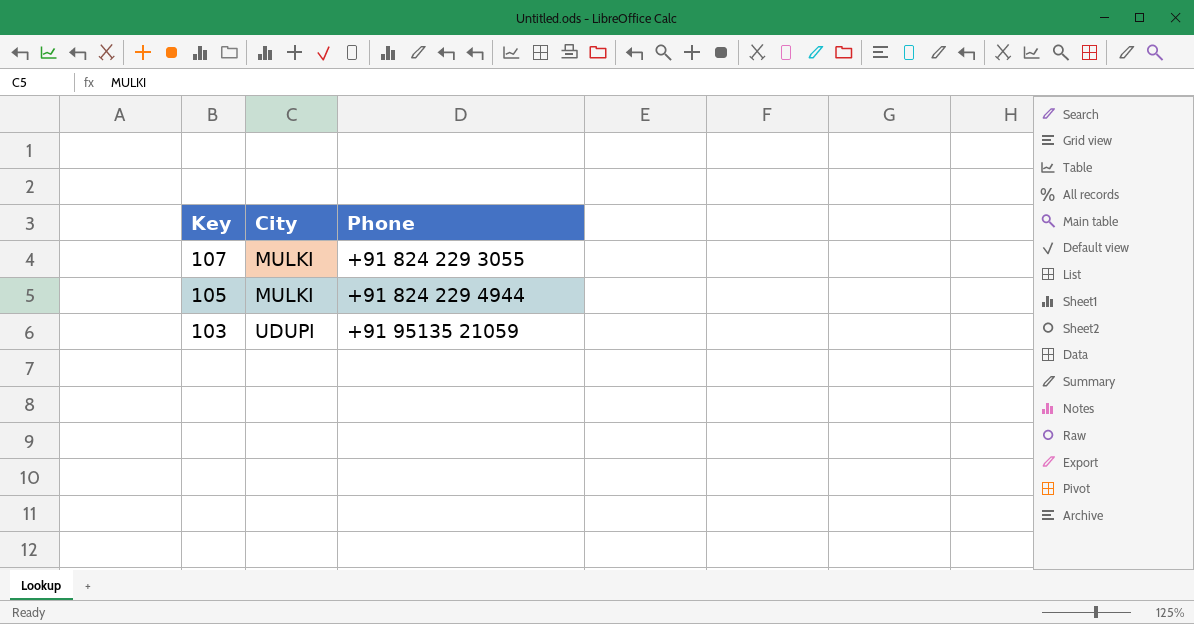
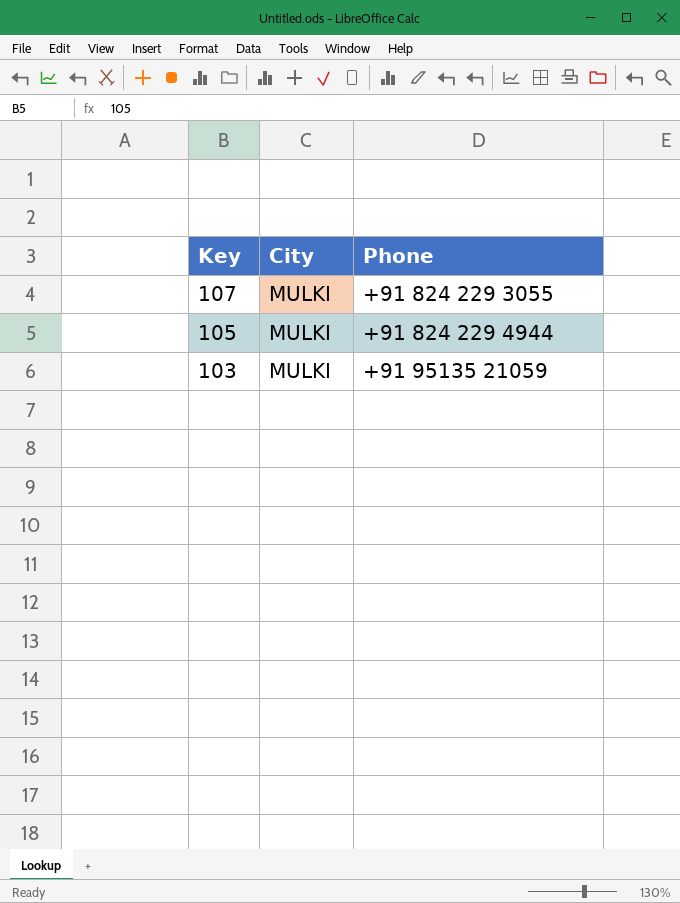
103 | City: UDUPI -> MULKI

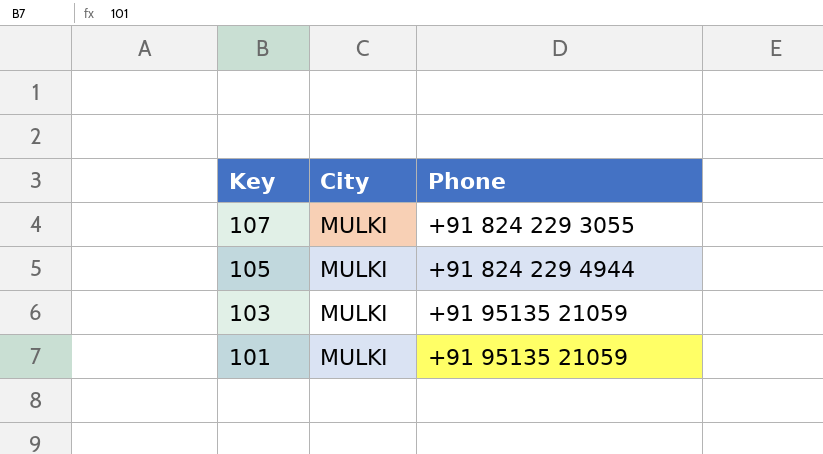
row 101: none -> MULKI | +91 95135 21059

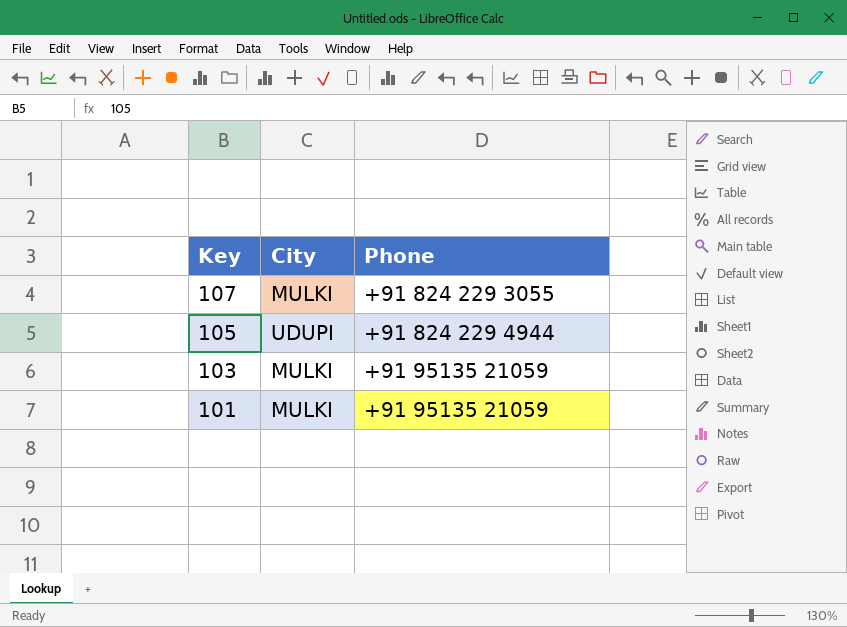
105 | City: MULKI -> UDUPI

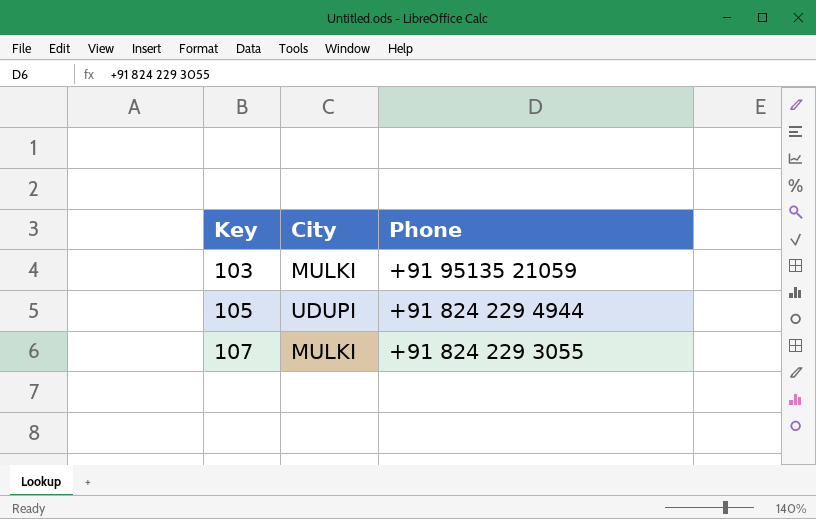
row order: Key descending -> Key ascending
row 101: MULKI | +91 95135 21059 -> none

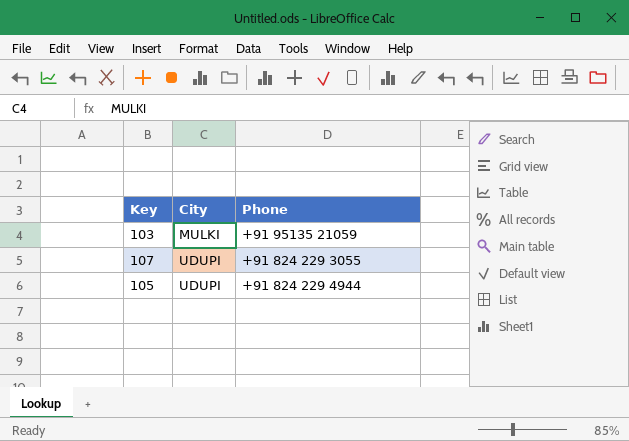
row order: Key ascending -> City ascending
107 | City: MULKI -> UDUPI

